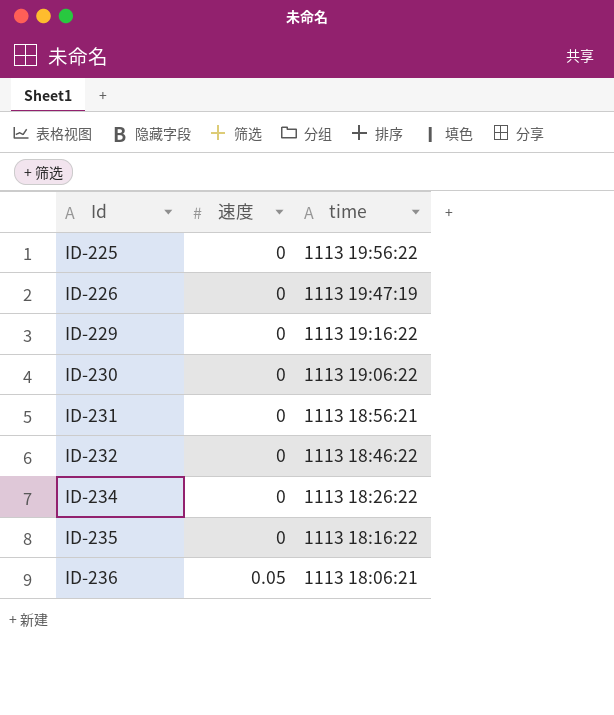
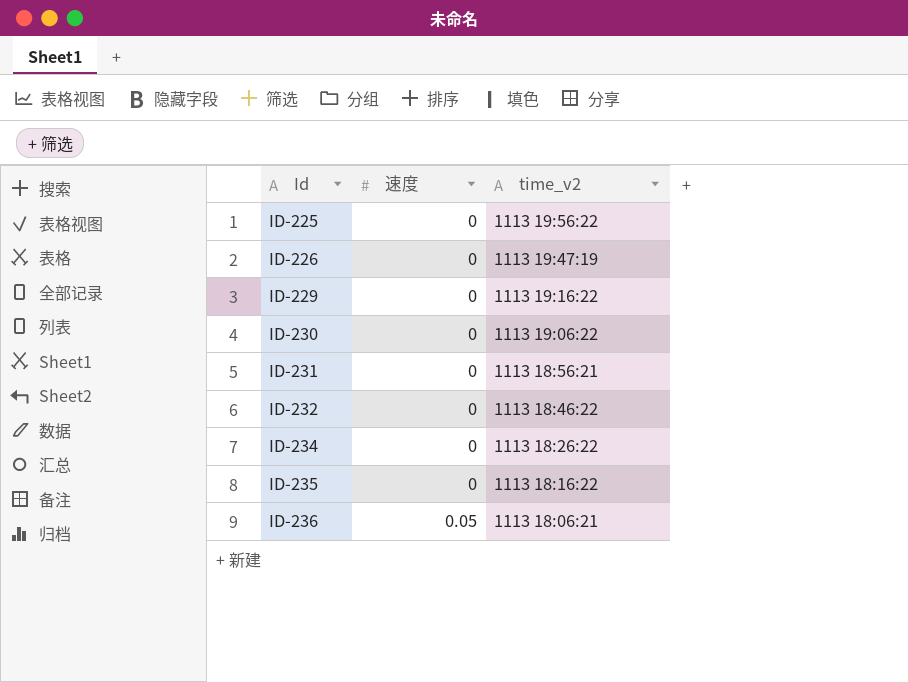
column name: time -> time_v2

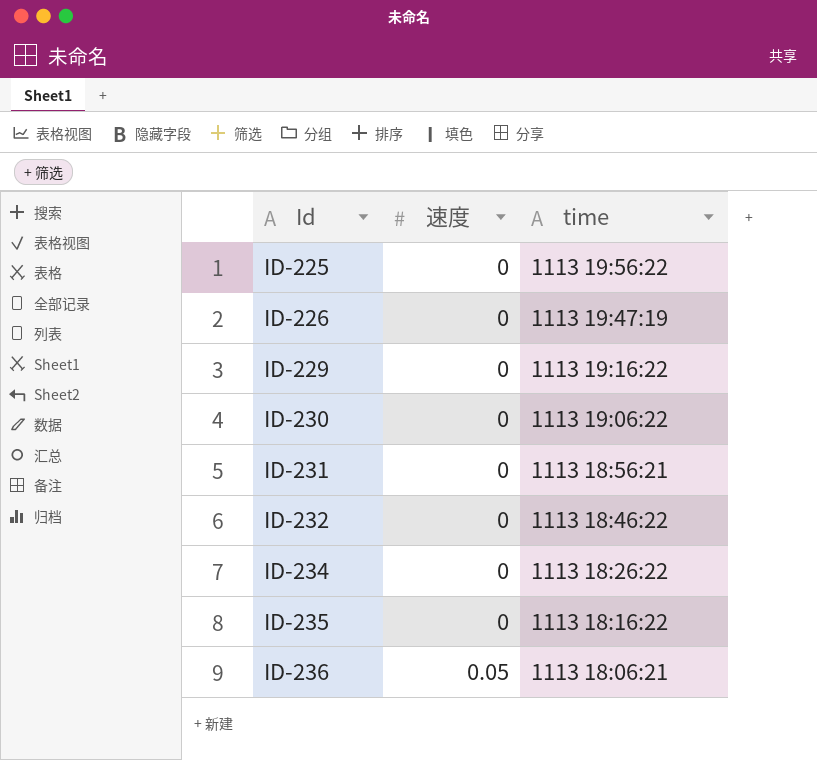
column name: time_v2 -> time

